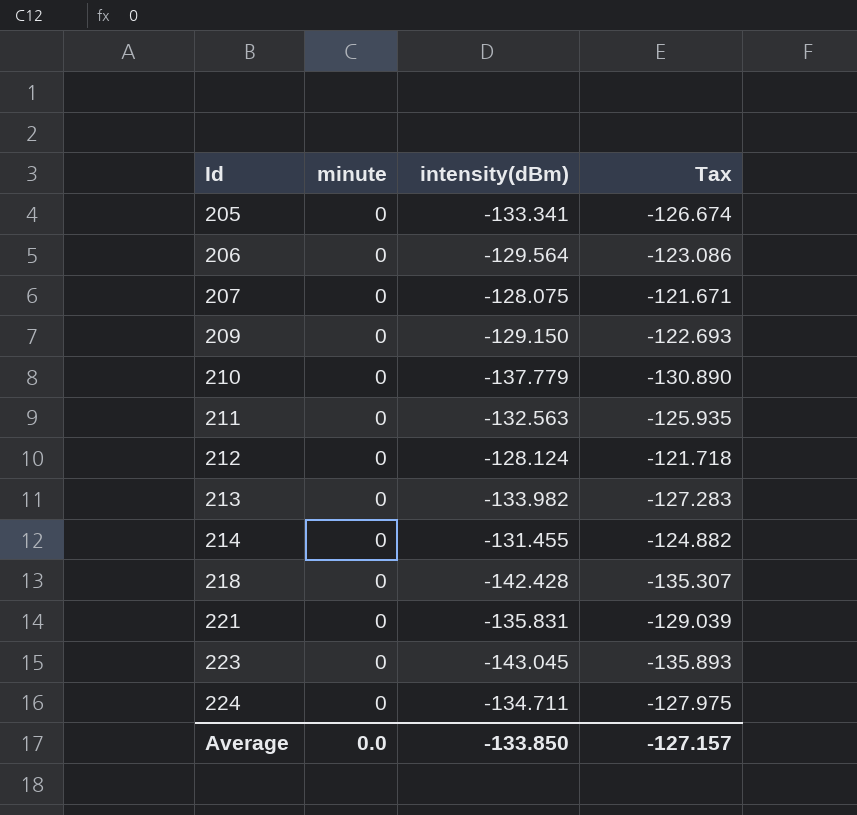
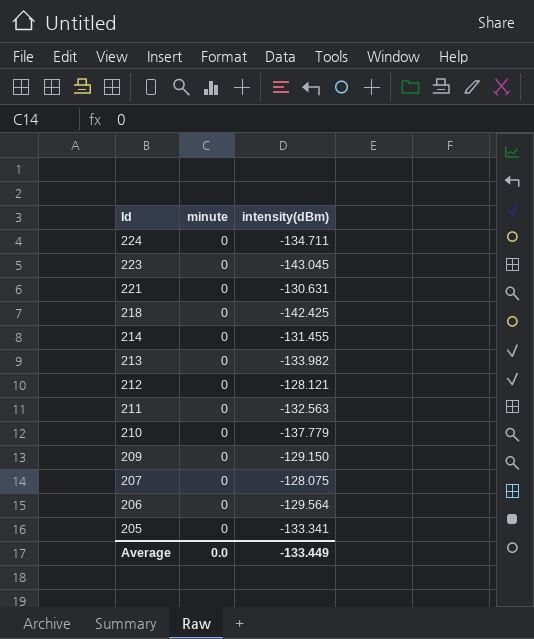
row order: Id ascending -> Id descending
column Tax | formula: [intensity(dBm)] * 0.95 -> none
221 | intensity(dBm): -135.831 -> -130.631
218 | intensity(dBm): -142.428 -> -142.425
212 | intensity(dBm): -128.124 -> -128.121
Average | intensity(dBm): -133.850 -> -133.449

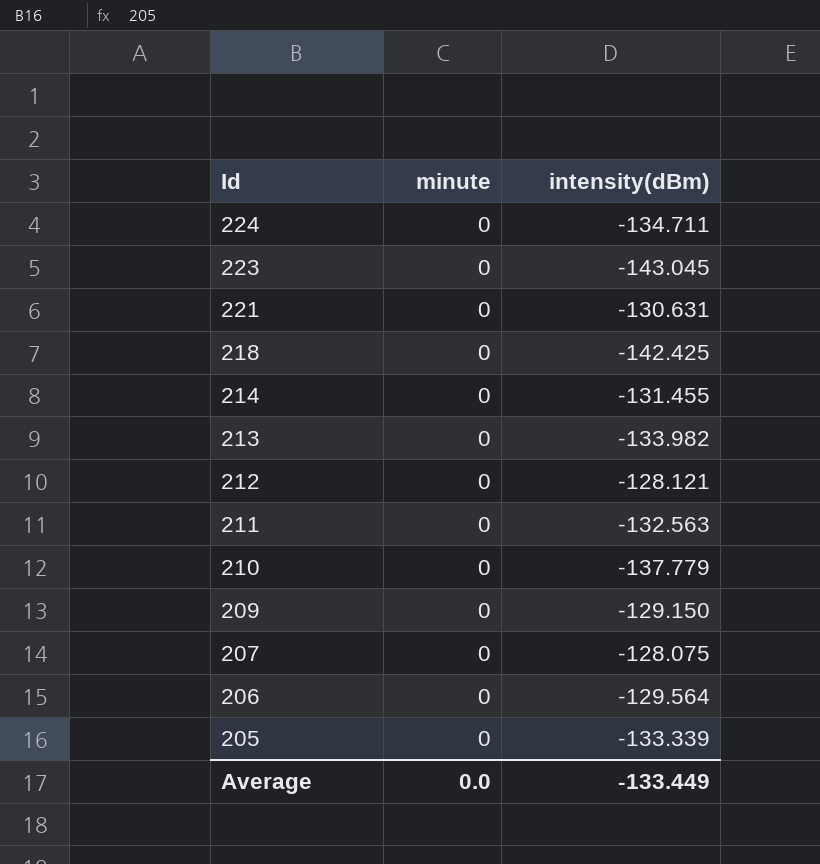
205 | intensity(dBm): -133.341 -> -133.339

